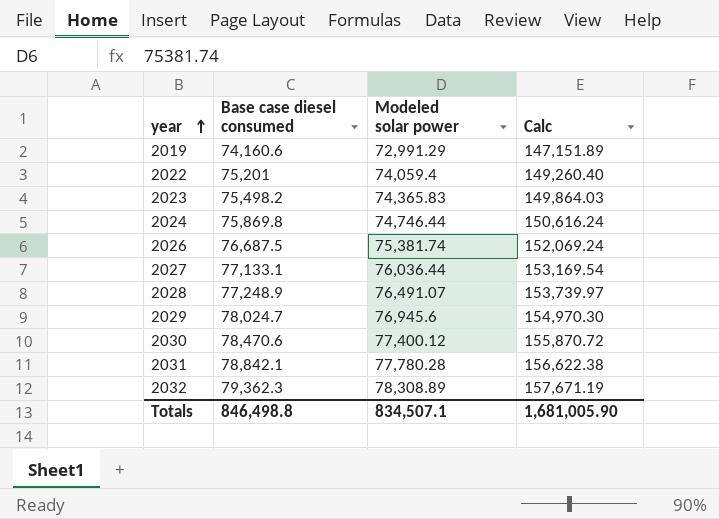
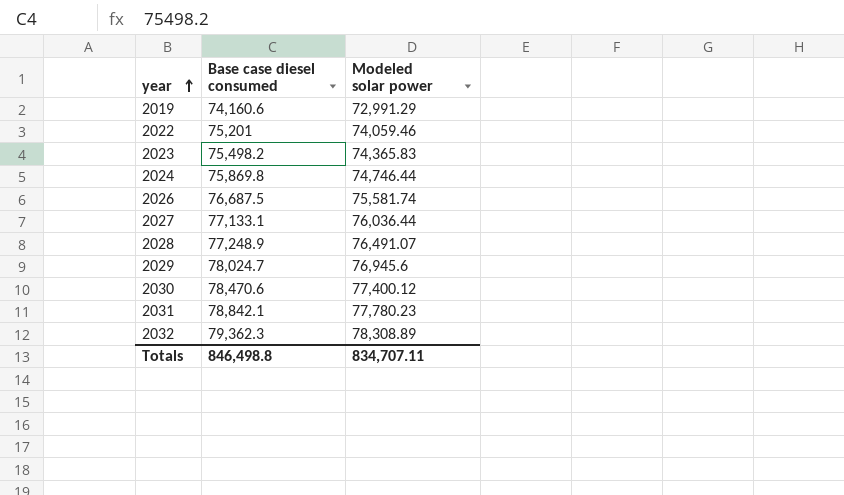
column Calc | formula: [Base case diesel consumed] + [Modeled solar power] -> none
2022 | Modeled solar power: 74,059.4 -> 74,059.46
2026 | Modeled solar power: 75,381.74 -> 75,581.74
2031 | Modeled solar power: 77,780.28 -> 77,780.23
Totals | Modeled solar power: 834,507.1 -> 834,707.11

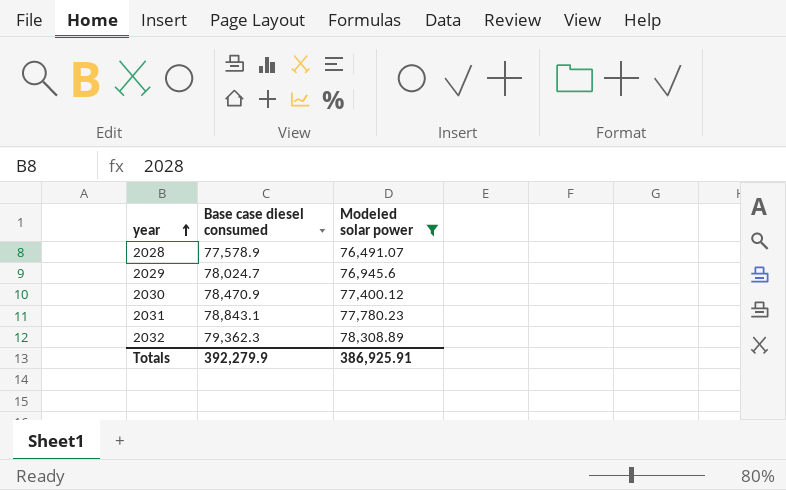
filter: none -> Modeled solar power >= 76,491.07
2028 | Base case diesel consumed: 77,248.9 -> 77,578.9
2030 | Base case diesel consumed: 78,470.6 -> 78,470.9
2031 | Base case diesel consumed: 78,842.1 -> 78,843.1
Totals | Base case diesel consumed: 846,498.8 -> 392,279.9
Totals | Modeled solar power: 834,707.11 -> 386,925.91

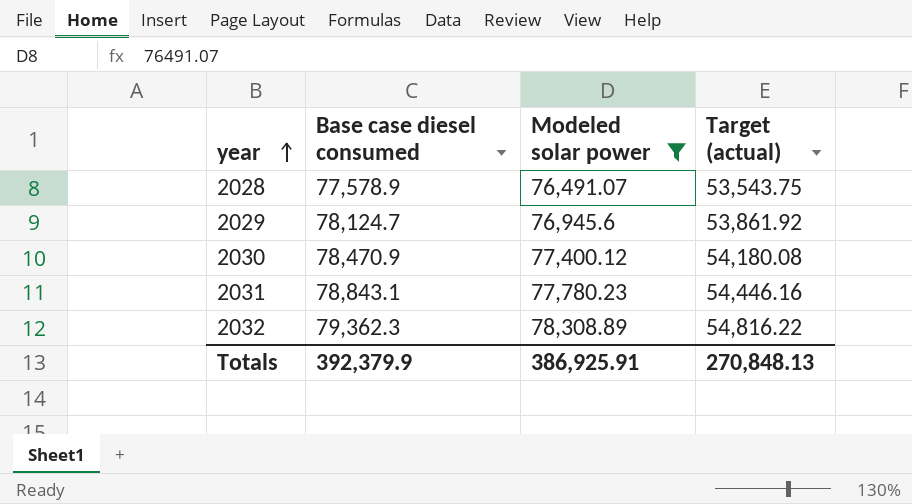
column Target (actual) | formula: none -> [Modeled solar power] * 0.7
2029 | Base case diesel consumed: 78,024.7 -> 78,124.7
Totals | Base case diesel consumed: 392,279.9 -> 392,379.9

